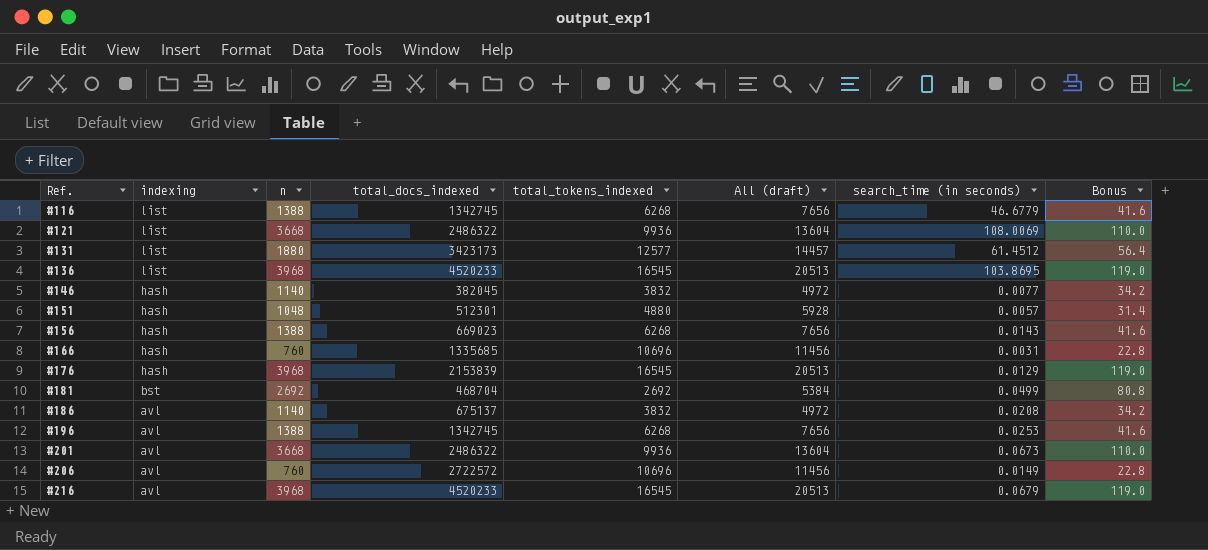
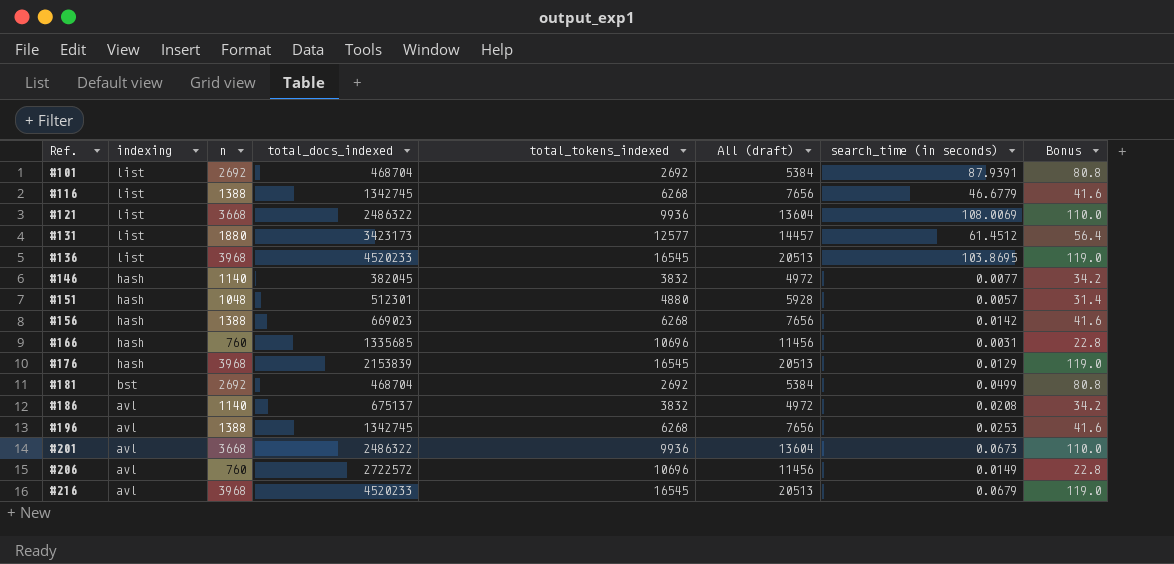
row #101: none -> list | 2692 | 468704 | 2692 | 5384 | 87.9391 | 80.8
#156 | search_time (in seconds): 0.0143 -> 0.0142

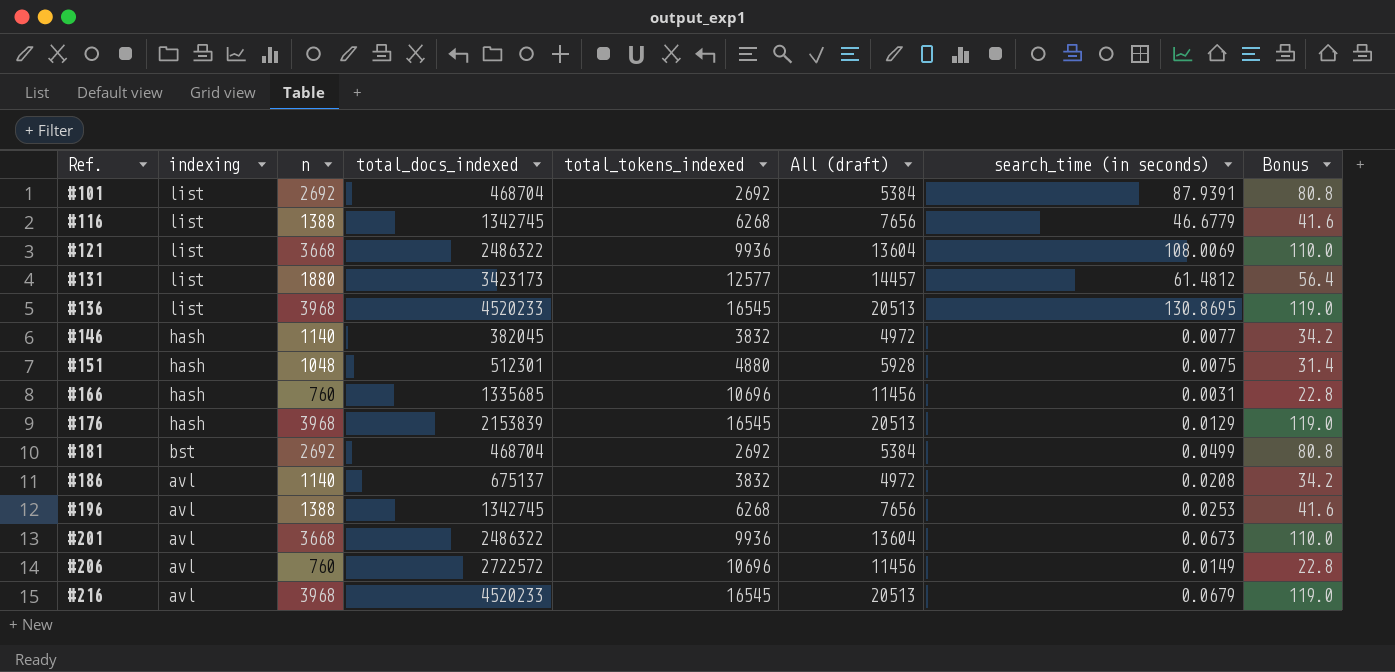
row #156: hash | 1388 | 669023 | 6268 | 7656 | 0.0142 | 41.6 -> none
#131 | search_time (in seconds): 61.4512 -> 61.4812
#136 | search_time (in seconds): 103.8695 -> 130.8695
#151 | search_time (in seconds): 0.0057 -> 0.0075

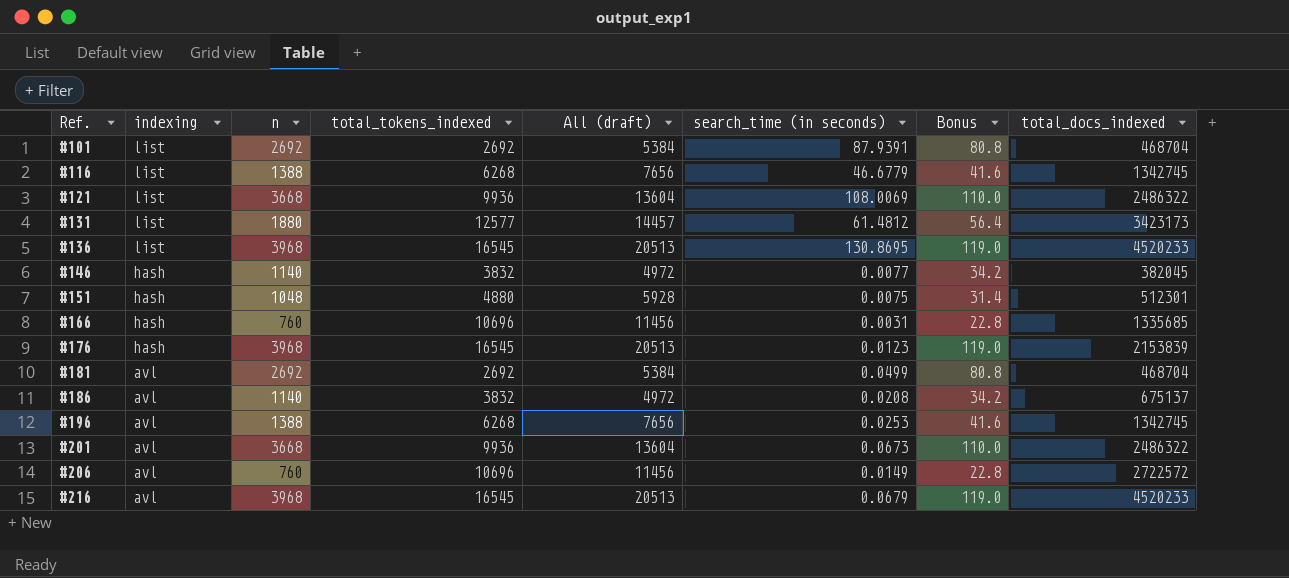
column total_docs_indexed | position: 4 -> 8
#176 | search_time (in seconds): 0.0129 -> 0.0123
#181 | indexing: bst -> avl

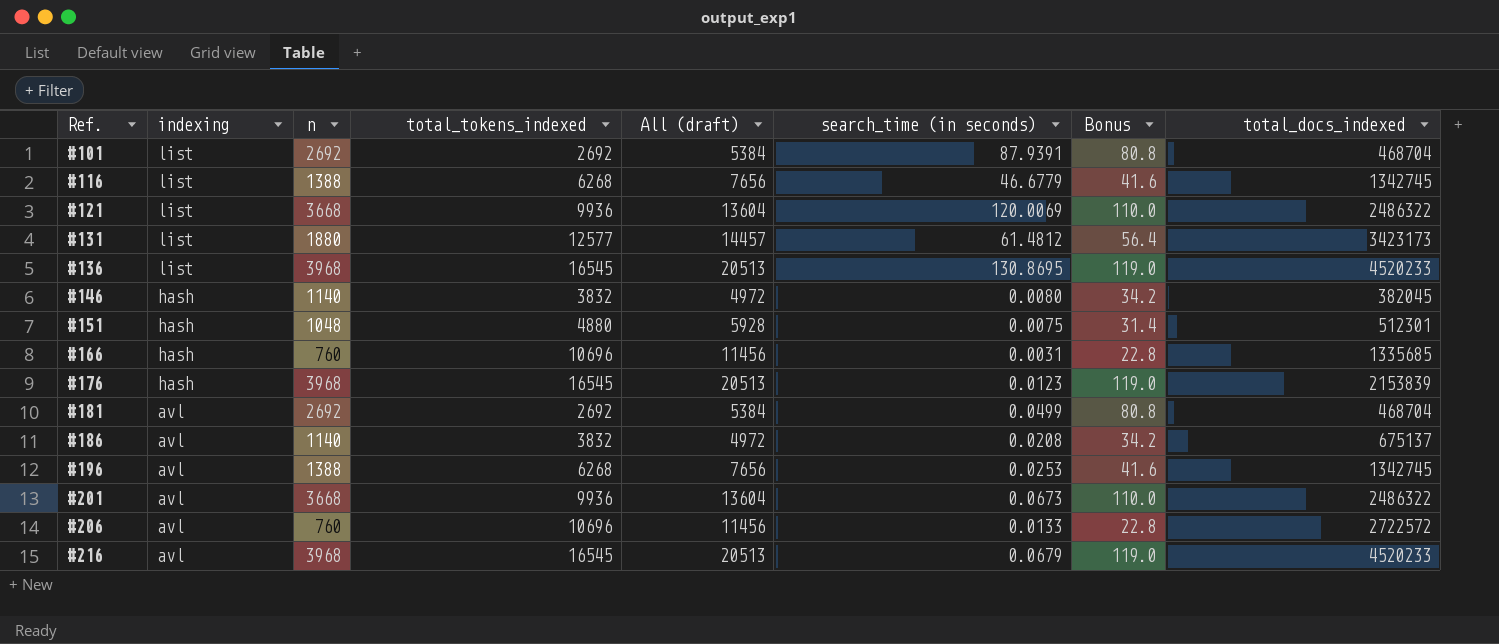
#121 | search_time (in seconds): 108.0069 -> 120.0069
#146 | search_time (in seconds): 0.0077 -> 0.0080
#206 | search_time (in seconds): 0.0149 -> 0.0133

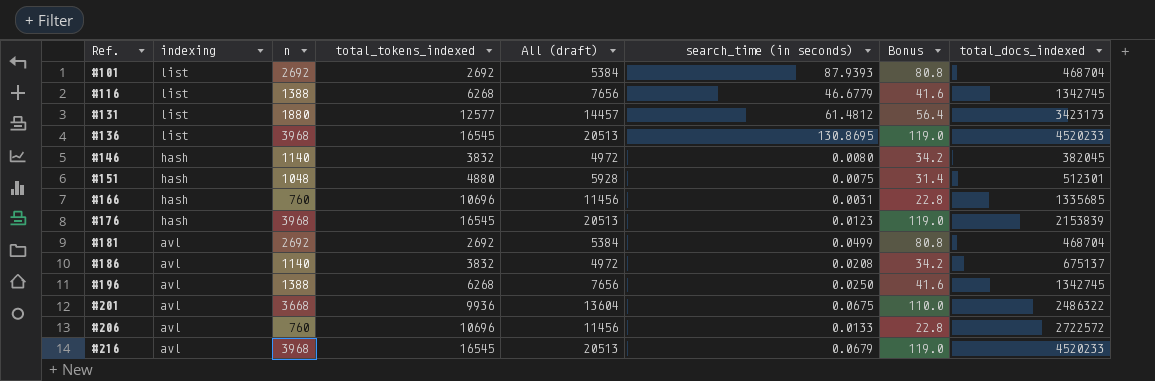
row #121: list | 3668 | 9936 | 13604 | 120.0069 | 110.0 | 2486322 -> none
#101 | search_time (in seconds): 87.9391 -> 87.9393
#196 | search_time (in seconds): 0.0253 -> 0.0250
#201 | search_time (in seconds): 0.0673 -> 0.0675

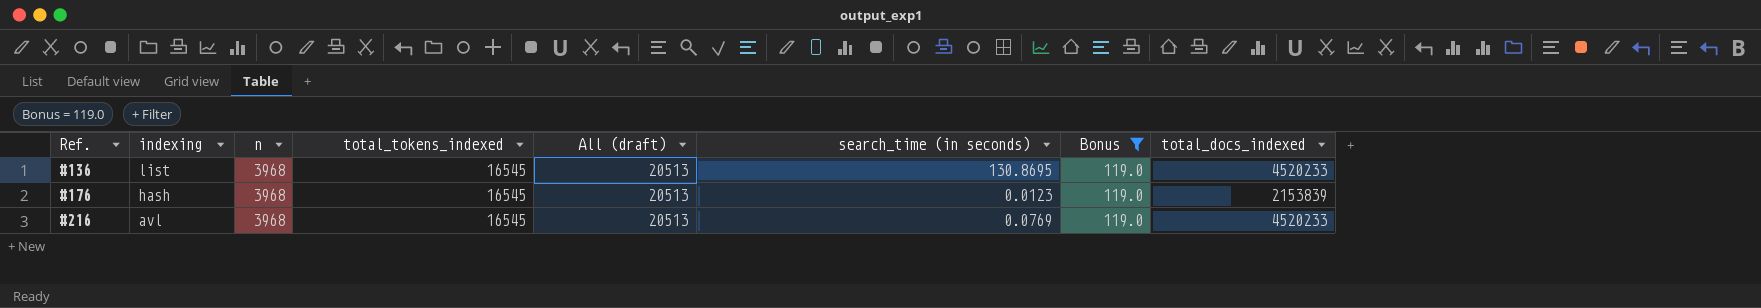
filter: none -> Bonus = 119.0
#216 | search_time (in seconds): 0.0679 -> 0.0769

